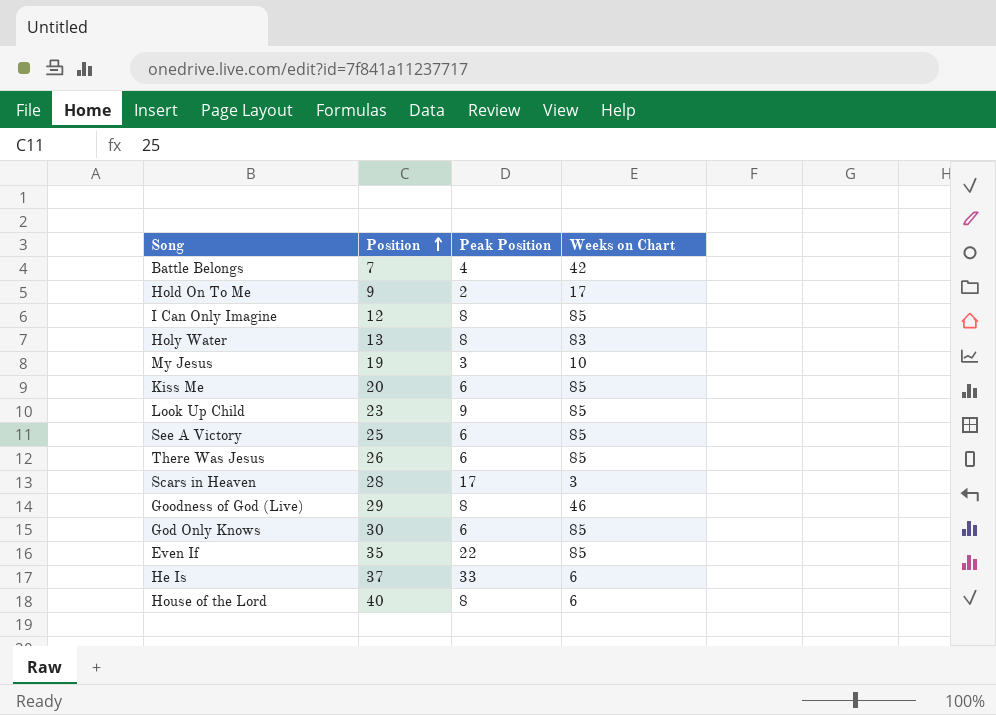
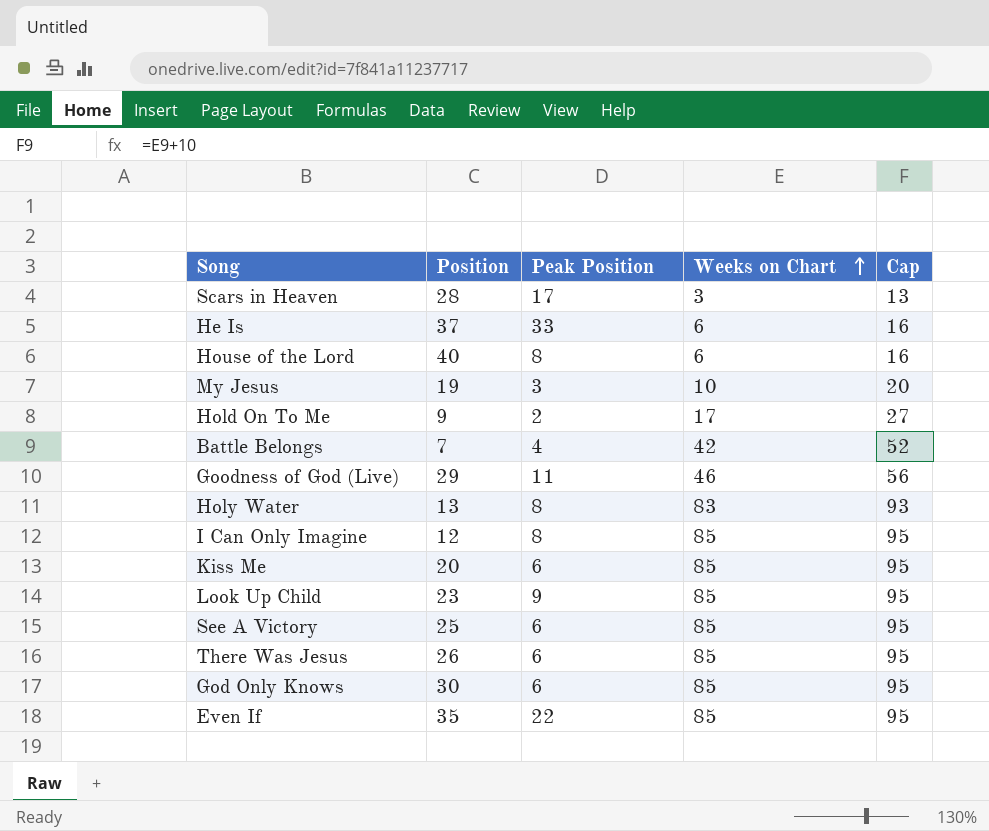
row order: Position ascending -> Weeks on Chart ascending
column Cap | formula: none -> [Weeks on Chart] + 10
Goodness of God (Live) | Peak Position: 8 -> 11

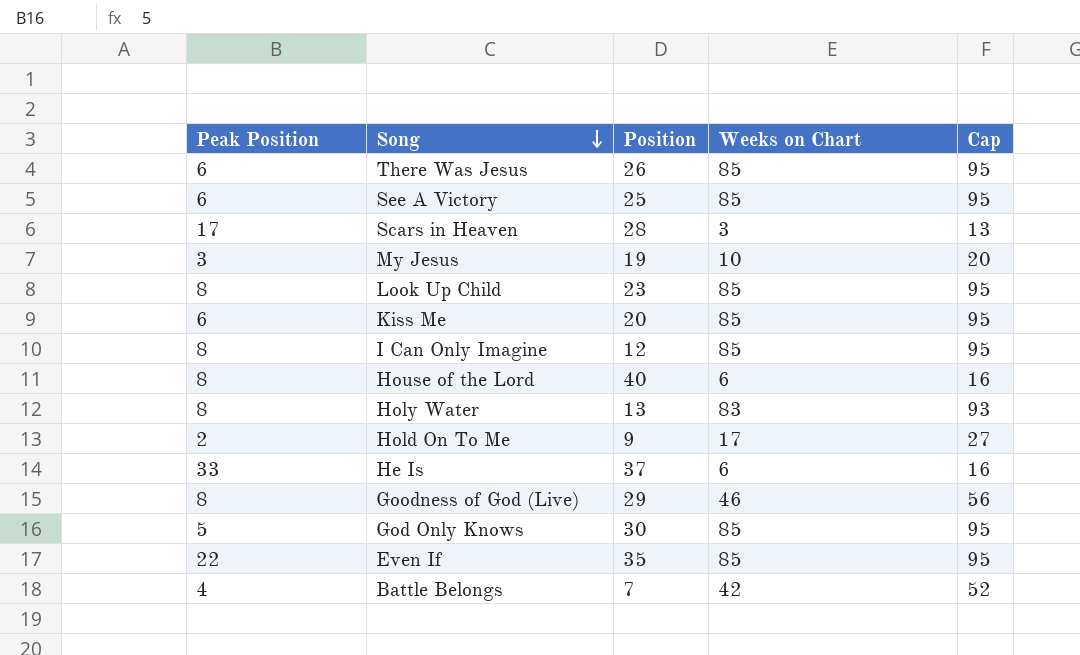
row order: Weeks on Chart ascending -> Song descending
column Peak Position | position: 3 -> 1
Look Up Child | Peak Position: 9 -> 8
Goodness of God (Live) | Peak Position: 11 -> 8
God Only Knows | Peak Position: 6 -> 5

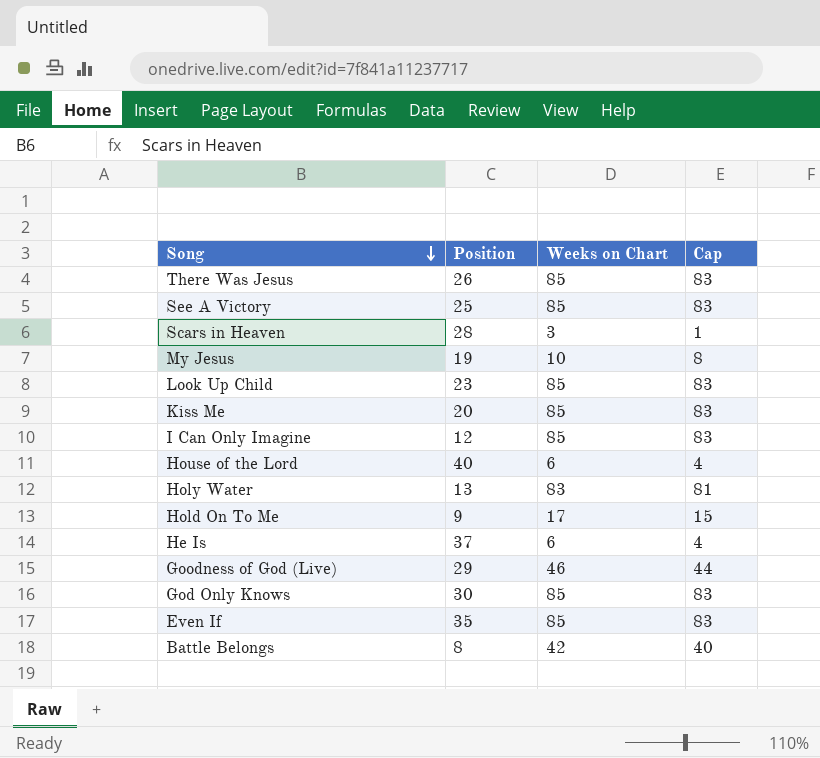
column Peak Position | position: 1 -> none
column Cap | formula: [Weeks on Chart] + 10 -> [Weeks on Chart] - 2
Battle Belongs | Position: 7 -> 8

